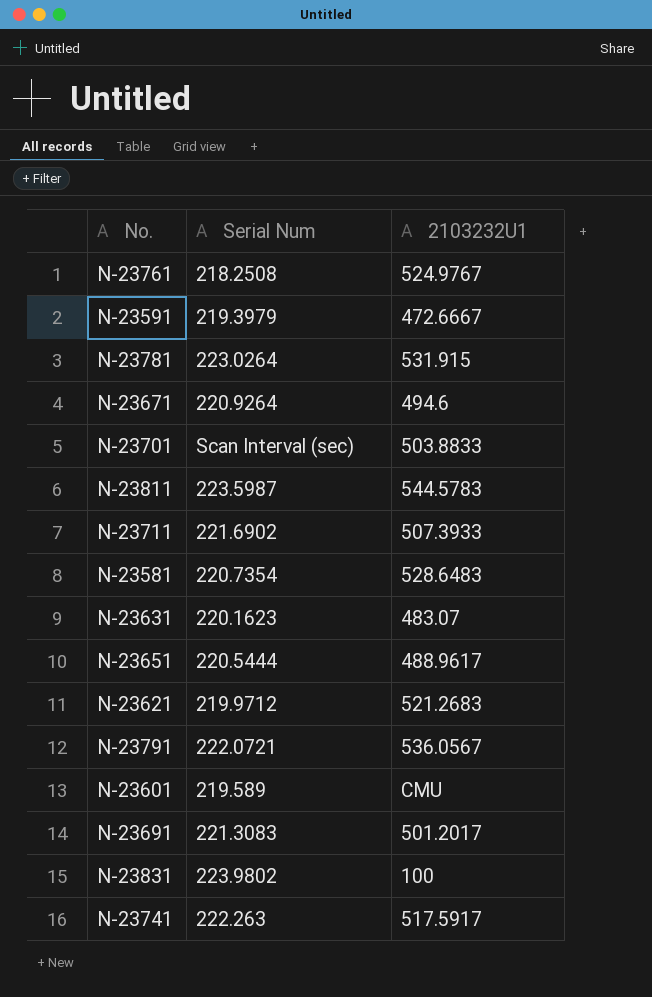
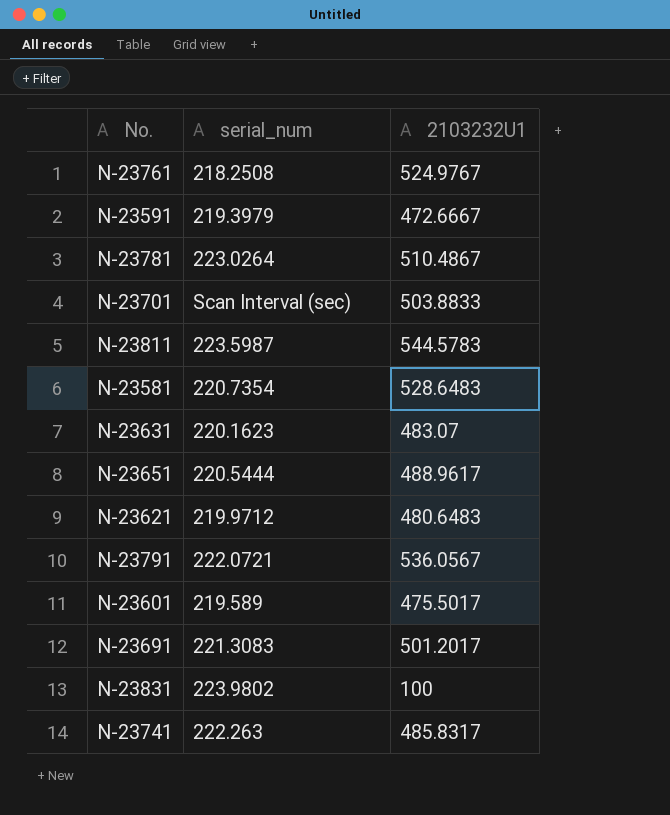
column name: Serial Num -> serial_num
row N-23671: 220.9264 | 494.6 -> none
row N-23711: 221.6902 | 507.3933 -> none
N-23781 | 2103232U1: 531.915 -> 510.4867
N-23621 | 2103232U1: 521.2683 -> 480.6483
N-23601 | 2103232U1: CMU -> 475.5017
N-23741 | 2103232U1: 517.5917 -> 485.8317

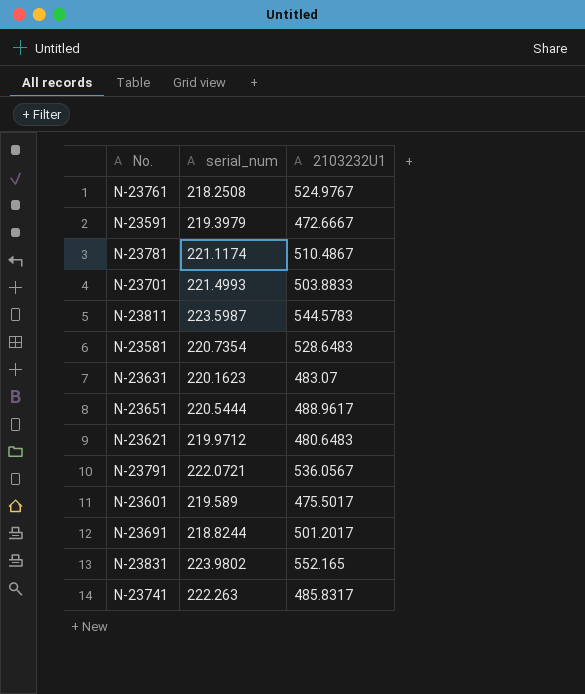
N-23781 | serial_num: 223.0264 -> 221.1174
N-23701 | serial_num: Scan Interval (sec) -> 221.4993
N-23691 | serial_num: 221.3083 -> 218.8244
N-23831 | 2103232U1: 100 -> 552.165

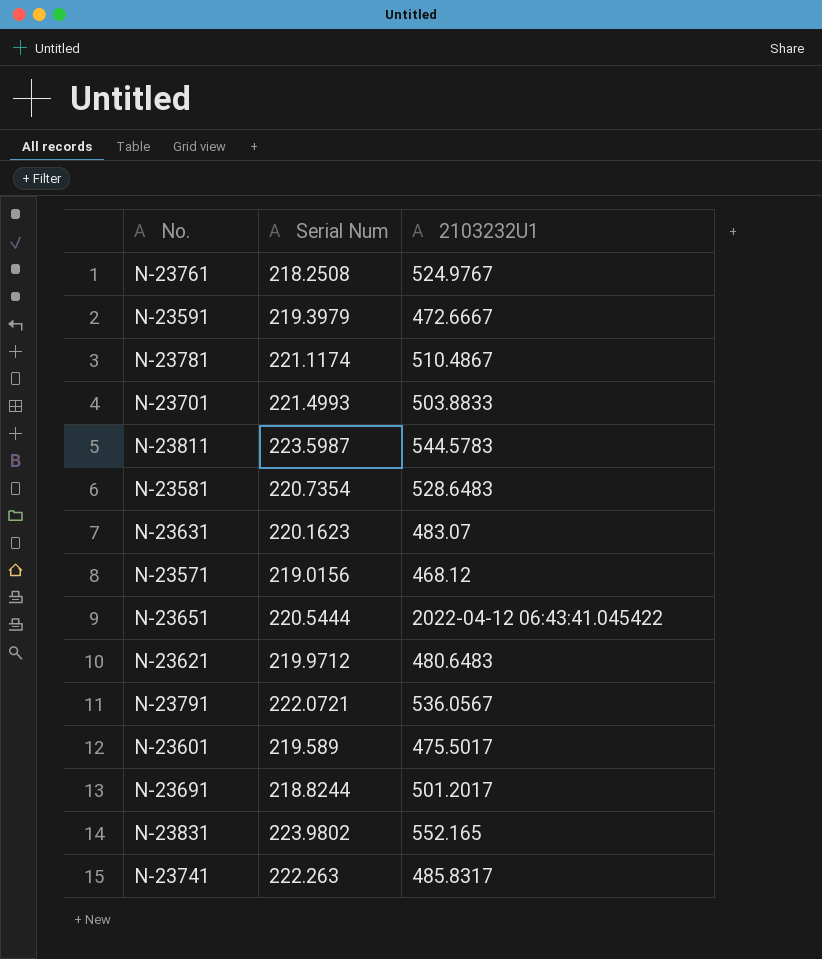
column name: serial_num -> Serial Num
row N-23571: none -> 219.0156 | 468.12
N-23651 | 2103232U1: 488.9617 -> 2022-04-12 06:43:41.045422

